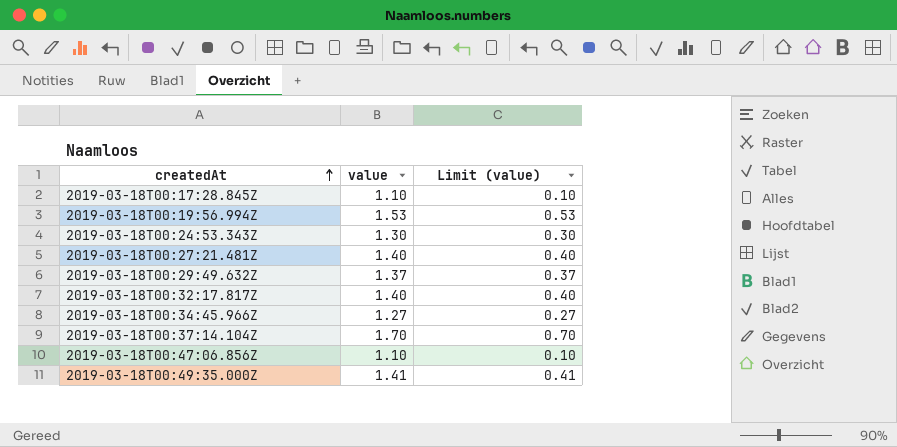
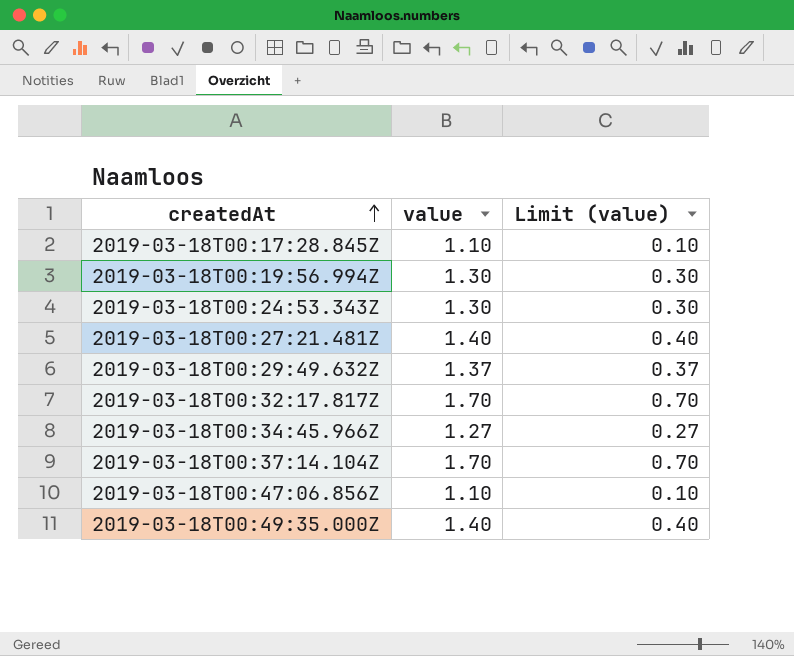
2019-03-18T00:19:56.994Z | value: 1.53 -> 1.30
2019-03-18T00:19:56.994Z | Limit (value): 0.53 -> 0.30
2019-03-18T00:32:17.817Z | value: 1.40 -> 1.70
2019-03-18T00:32:17.817Z | Limit (value): 0.40 -> 0.70
2019-03-18T00:49:35.000Z | value: 1.41 -> 1.40
2019-03-18T00:49:35.000Z | Limit (value): 0.41 -> 0.40

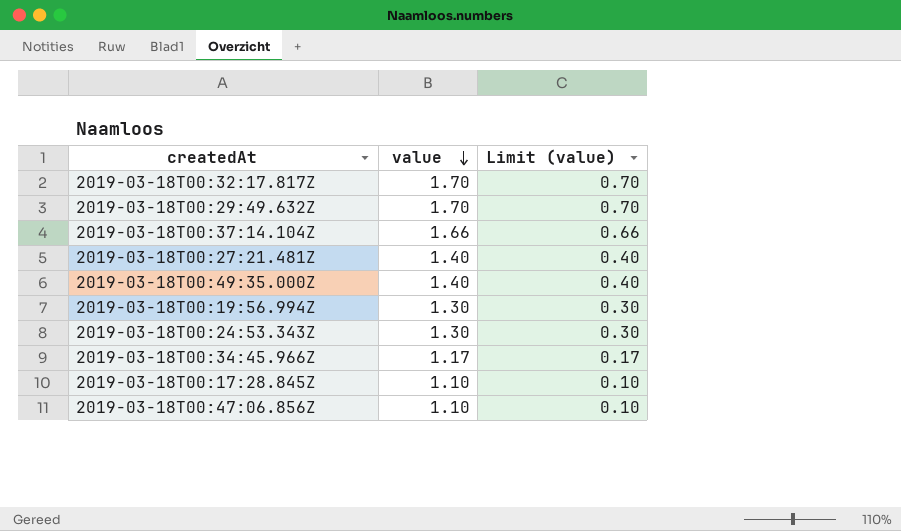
row order: createdAt ascending -> value descending
2019-03-18T00:29:49.632Z | value: 1.37 -> 1.70
2019-03-18T00:29:49.632Z | Limit (value): 0.37 -> 0.70
2019-03-18T00:37:14.104Z | value: 1.70 -> 1.66
2019-03-18T00:37:14.104Z | Limit (value): 0.70 -> 0.66
2019-03-18T00:34:45.966Z | value: 1.27 -> 1.17
2019-03-18T00:34:45.966Z | Limit (value): 0.27 -> 0.17

